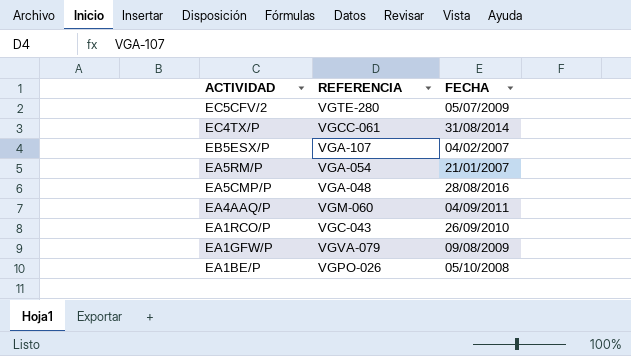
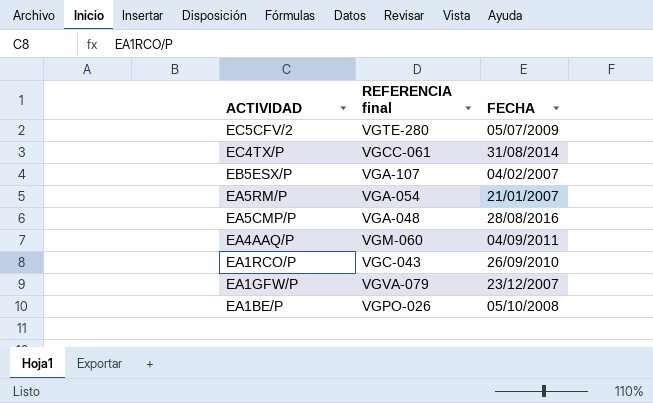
column name: REFERENCIA -> REFERENCIA final
EA1GFW/P | FECHA: 09/08/2009 -> 23/12/2007

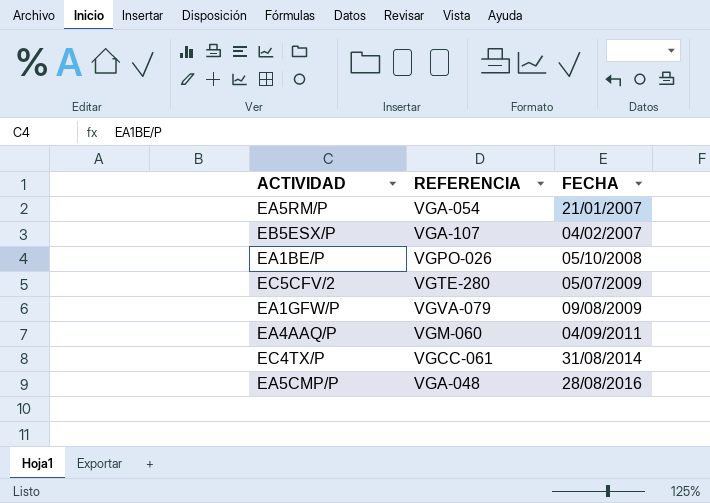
row order: ACTIVIDAD descending -> FECHA ascending
column name: REFERENCIA final -> REFERENCIA
row EA1RCO/P: VGC-043 | 26/09/2010 -> none
EA1GFW/P | FECHA: 23/12/2007 -> 09/08/2009

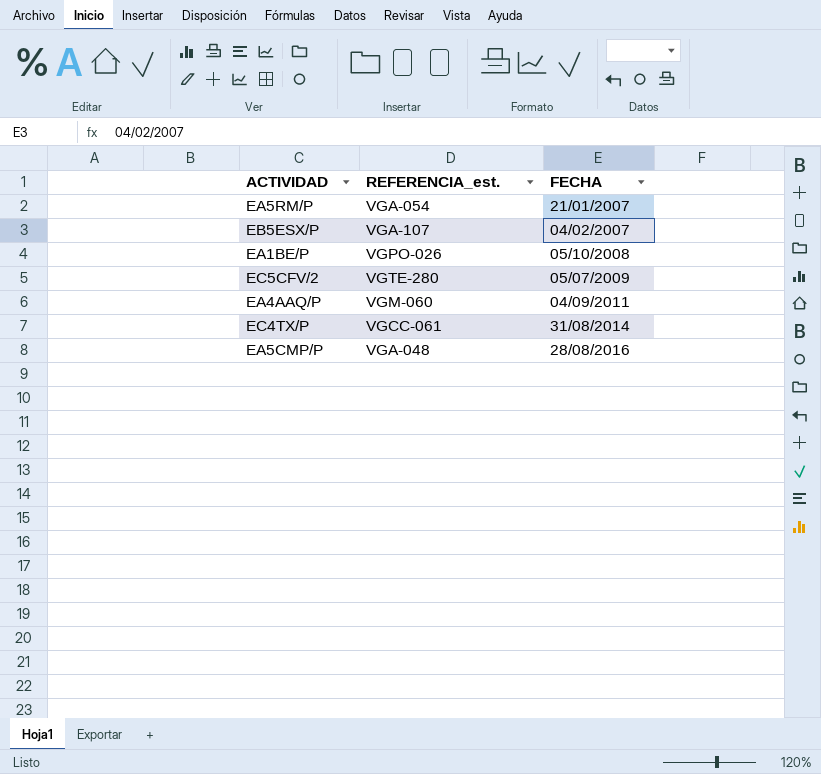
column name: REFERENCIA -> REFERENCIA_est.
row EA1GFW/P: VGVA-079 | 09/08/2009 -> none

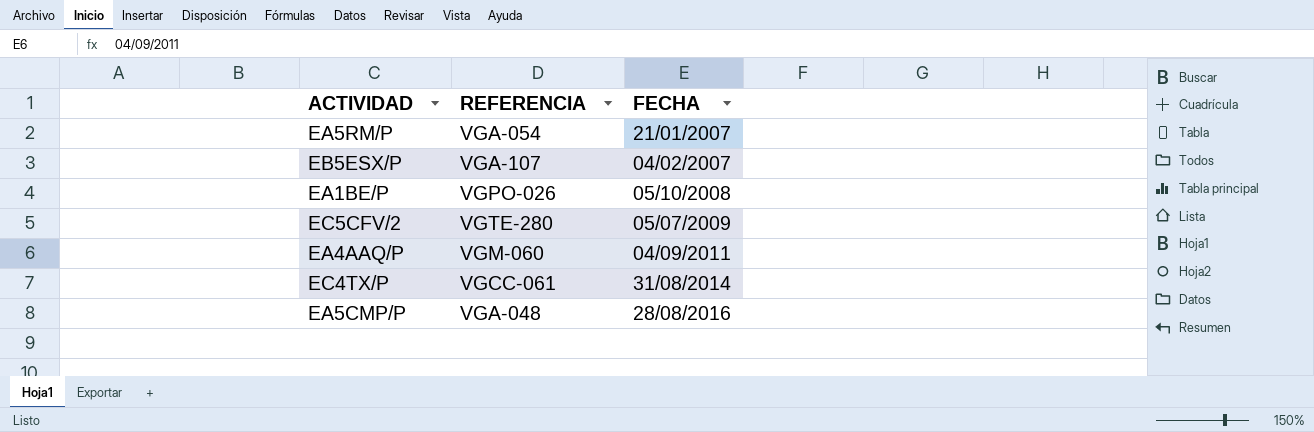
column name: REFERENCIA_est. -> REFERENCIA

